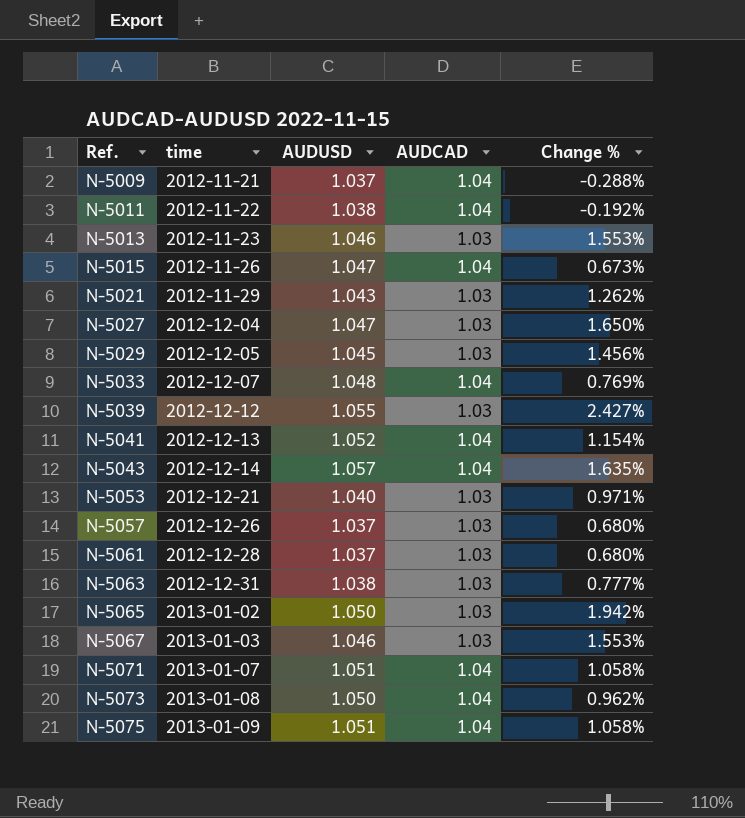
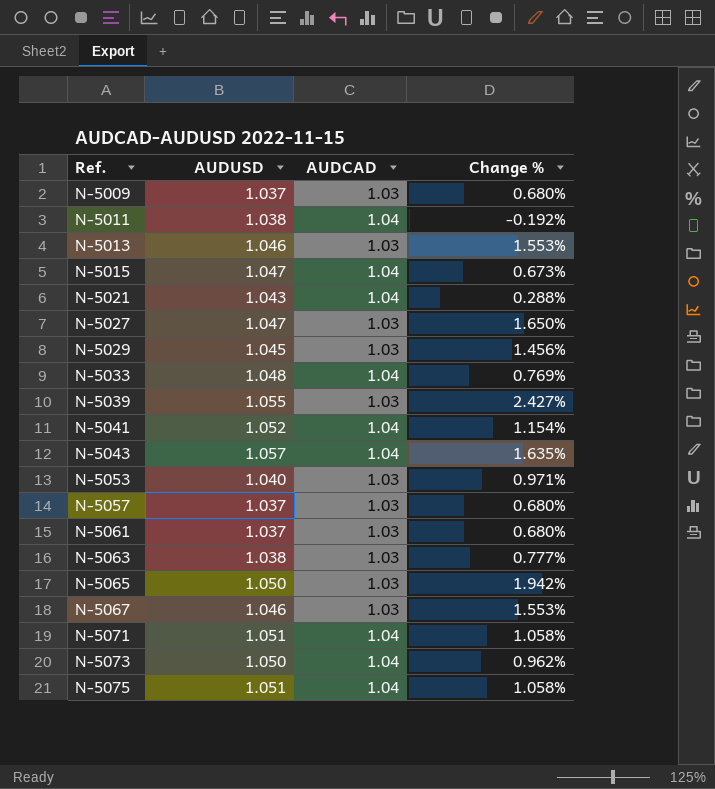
column time | position: 2 -> none
N-5009 | AUDCAD: 1.04 -> 1.03
N-5009 | Change %: -0.288% -> 0.680%
N-5021 | AUDCAD: 1.03 -> 1.04
N-5021 | Change %: 1.262% -> 0.288%

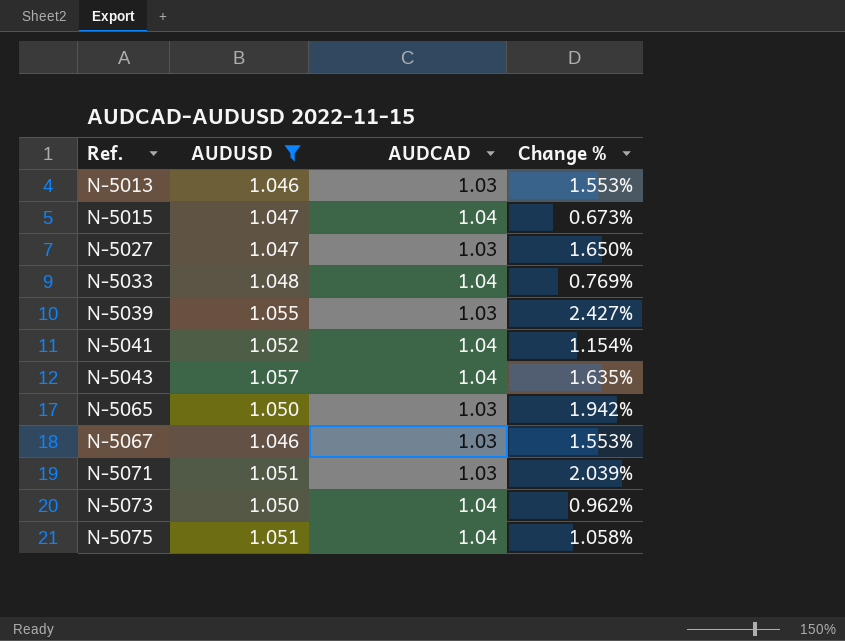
filter: none -> AUDUSD >= 1.046
N-5071 | AUDCAD: 1.04 -> 1.03
N-5071 | Change %: 1.058% -> 2.039%

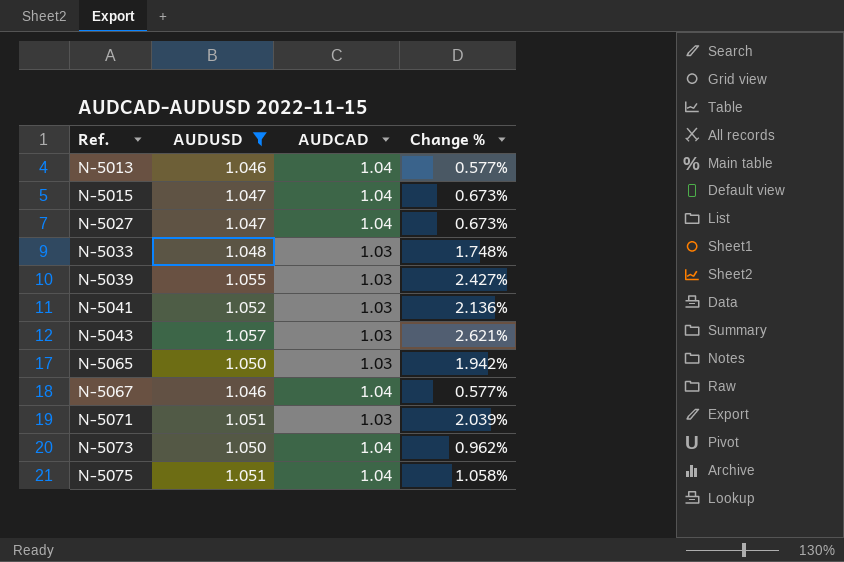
N-5013 | AUDCAD: 1.03 -> 1.04
N-5013 | Change %: 1.553% -> 0.577%
N-5027 | AUDCAD: 1.03 -> 1.04
N-5027 | Change %: 1.650% -> 0.673%
N-5033 | AUDCAD: 1.04 -> 1.03
N-5033 | Change %: 0.769% -> 1.748%
N-5041 | AUDCAD: 1.04 -> 1.03
N-5041 | Change %: 1.154% -> 2.136%
N-5043 | AUDCAD: 1.04 -> 1.03
N-5043 | Change %: 1.635% -> 2.621%
N-5067 | AUDCAD: 1.03 -> 1.04
N-5067 | Change %: 1.553% -> 0.577%

